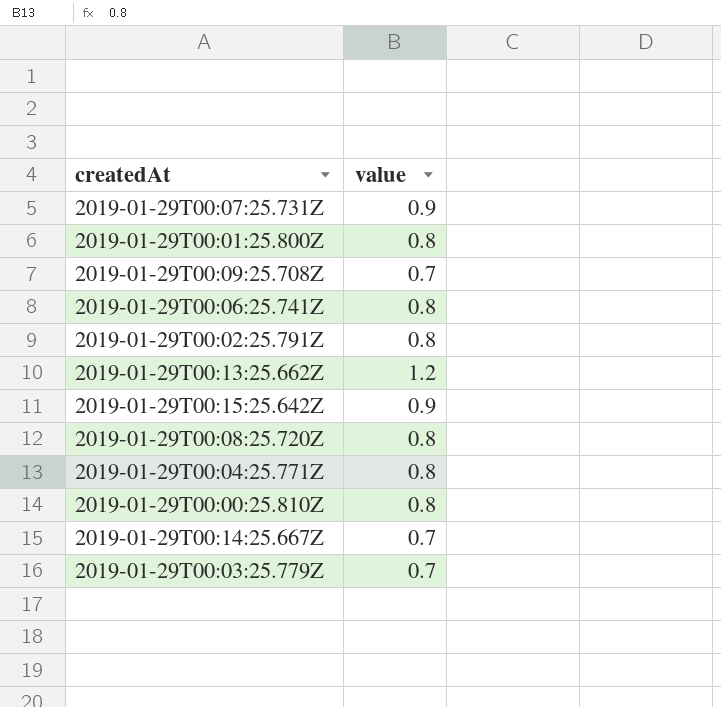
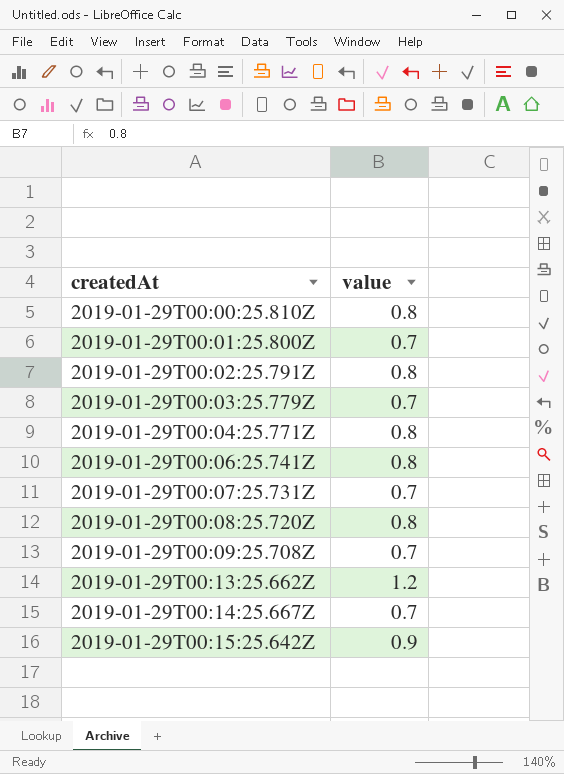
row order: none -> createdAt ascending
2019-01-29T00:01:25.800Z | value: 0.8 -> 0.7
2019-01-29T00:07:25.731Z | value: 0.9 -> 0.7

